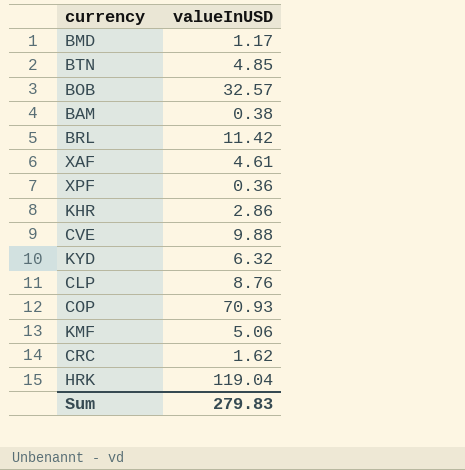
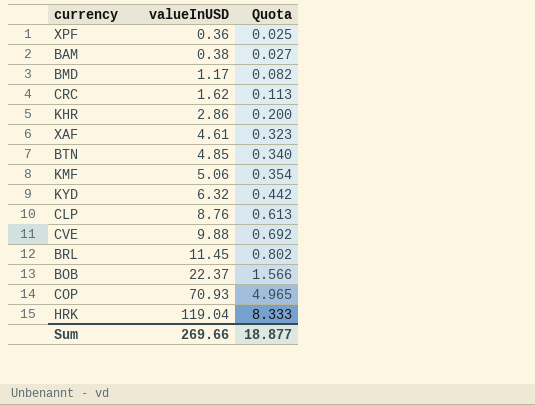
row order: none -> valueInUSD ascending
column Quota | formula: none -> [valueInUSD] * 0.07
BRL | valueInUSD: 11.42 -> 11.45
BOB | valueInUSD: 32.57 -> 22.37
Sum | valueInUSD: 279.83 -> 269.66

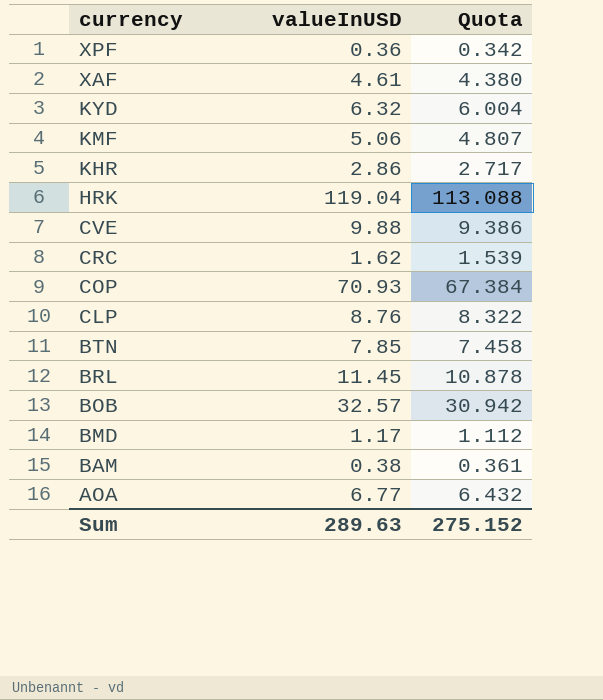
row order: valueInUSD ascending -> currency descending
column Quota | formula: [valueInUSD] * 0.07 -> [valueInUSD] * 0.95
BTN | valueInUSD: 4.85 -> 7.85
BOB | valueInUSD: 22.37 -> 32.57
row AOA: none -> 6.77 | 6.432
Sum | valueInUSD: 269.66 -> 289.63
Sum | Quota: 18.877 -> 275.152

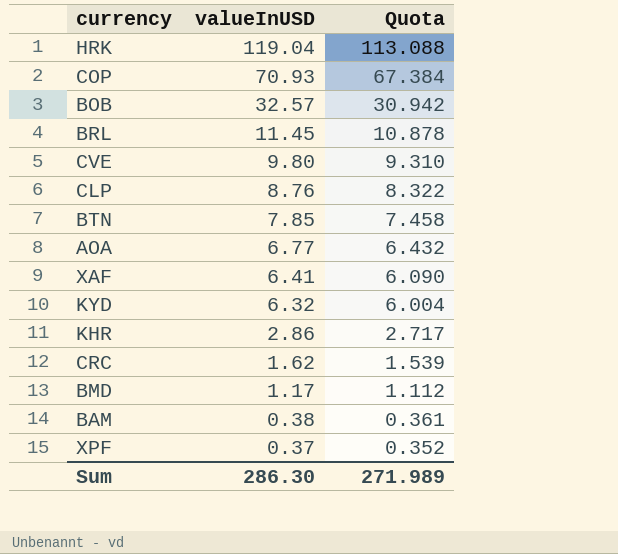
row order: currency descending -> valueInUSD descending
row KMF: 5.06 | 4.807 -> none
CVE | valueInUSD: 9.88 -> 9.80
CVE | Quota: 9.386 -> 9.310
XAF | valueInUSD: 4.61 -> 6.41
XAF | Quota: 4.380 -> 6.090
XPF | valueInUSD: 0.36 -> 0.37
XPF | Quota: 0.342 -> 0.352
Sum | valueInUSD: 289.63 -> 286.30
Sum | Quota: 275.152 -> 271.989

